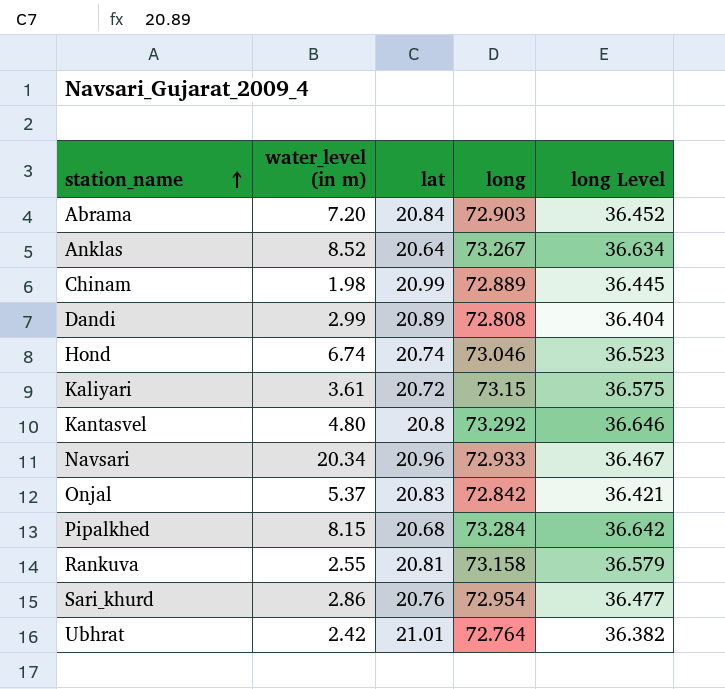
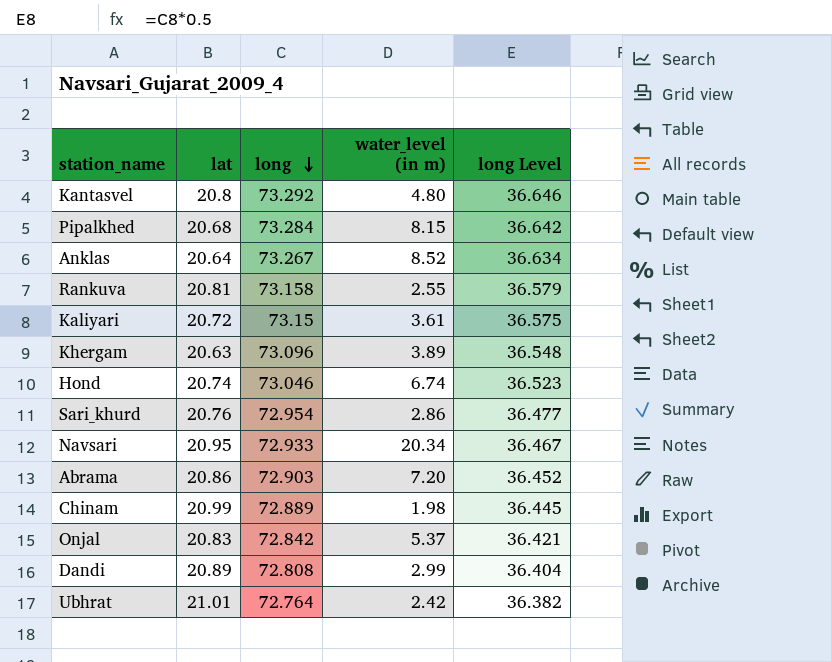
row order: station_name ascending -> long descending
column water_level (in m) | position: 2 -> 4
row Khergam: none -> 20.63 | 73.096 | 3.89 | 36.548
Navsari | lat: 20.96 -> 20.95
Abrama | lat: 20.84 -> 20.86

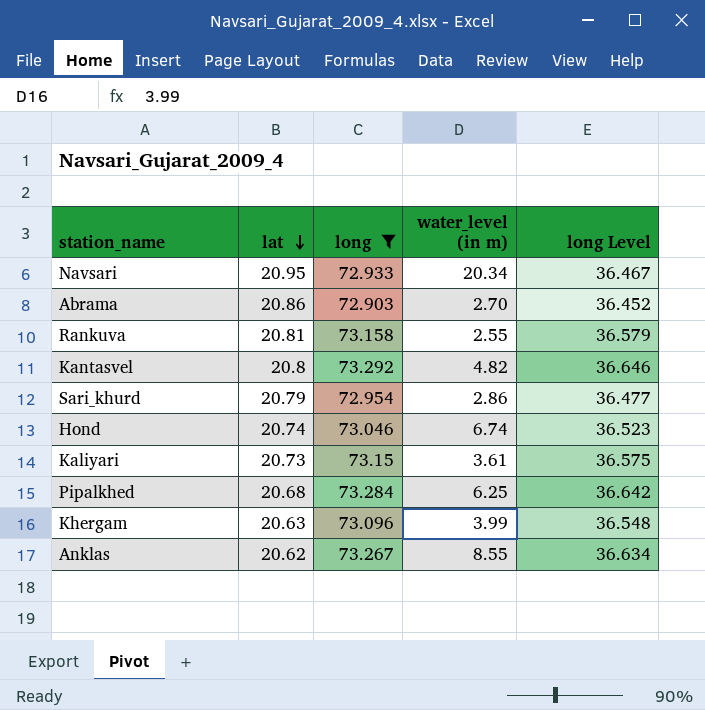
filter: none -> long >= 72.903
row order: long descending -> lat descending
Abrama | water_level (in m): 7.20 -> 2.70
Kantasvel | water_level (in m): 4.80 -> 4.82
Sari_khurd | lat: 20.76 -> 20.79
Kaliyari | lat: 20.72 -> 20.73
Pipalkhed | water_level (in m): 8.15 -> 6.25
Khergam | water_level (in m): 3.89 -> 3.99
Anklas | lat: 20.64 -> 20.62
Anklas | water_level (in m): 8.52 -> 8.55

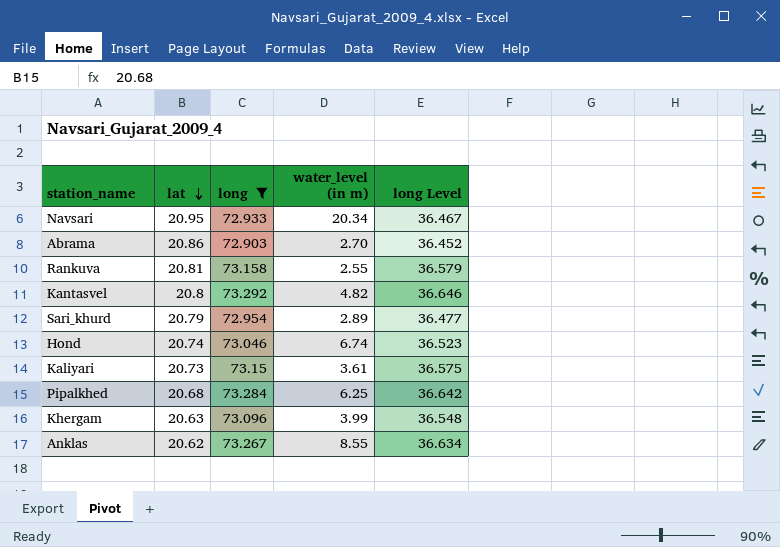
Sari_khurd | water_level (in m): 2.86 -> 2.89

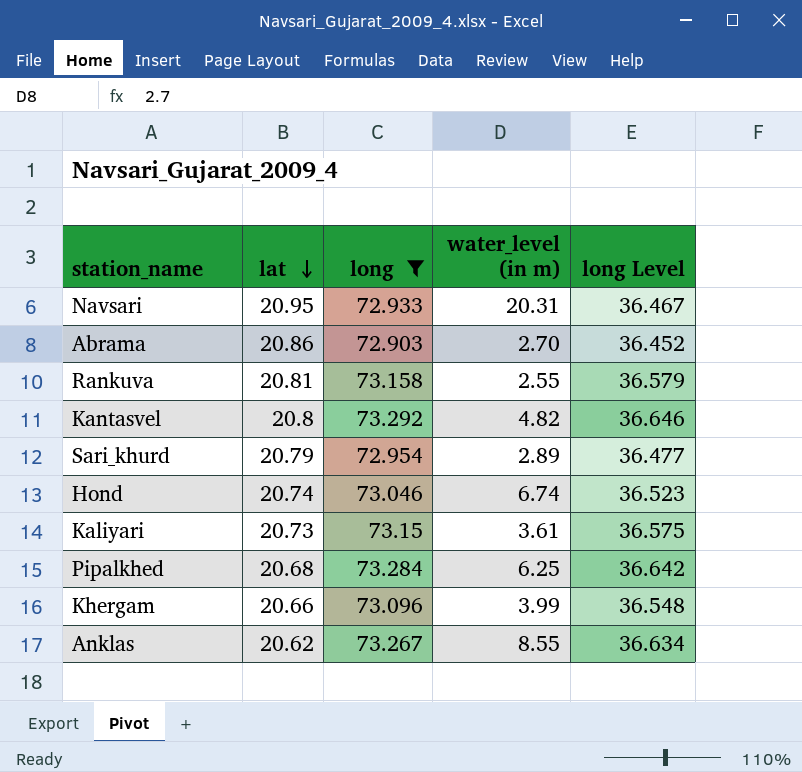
Navsari | water_level (in m): 20.34 -> 20.31
Khergam | lat: 20.63 -> 20.66

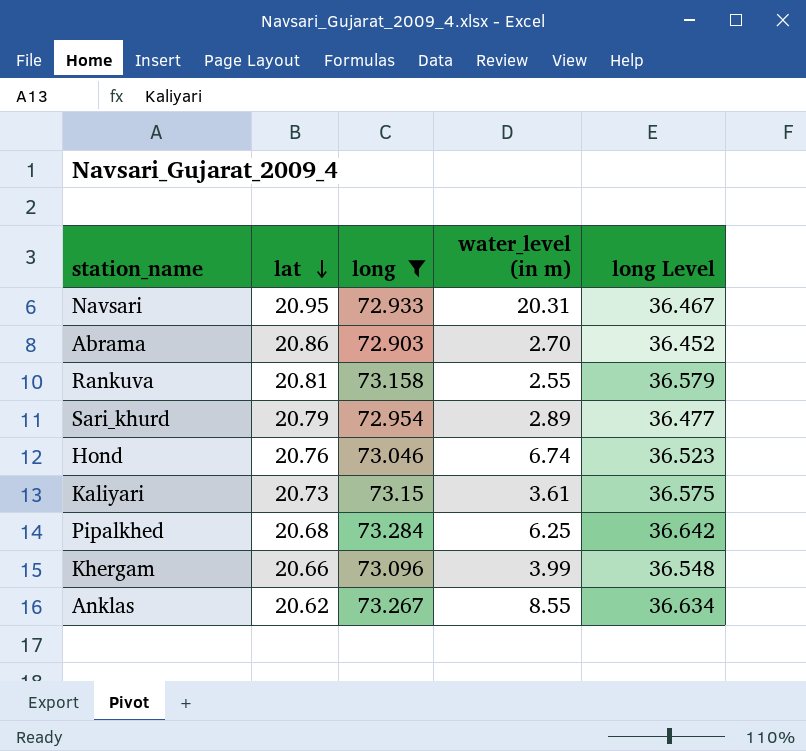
row Kantasvel: 20.8 | 73.292 | 4.82 | 36.646 -> none
Hond | lat: 20.74 -> 20.76

